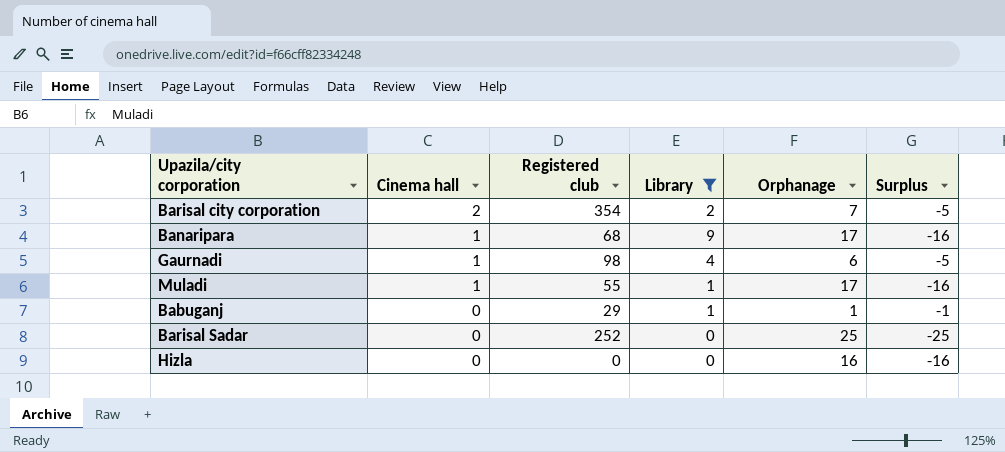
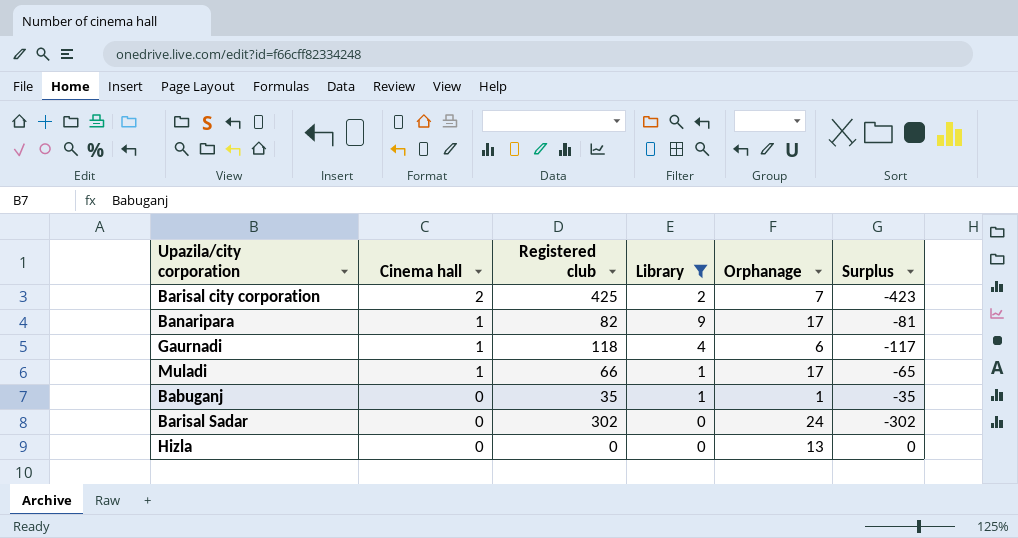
column Surplus | formula: [Cinema hall] - [Orphanage] -> [Cinema hall] - [Registered club]
Barisal city corporation | Registered club: 354 -> 425
Banaripara | Registered club: 68 -> 82
Gaurnadi | Registered club: 98 -> 118
Muladi | Registered club: 55 -> 66
Babuganj | Registered club: 29 -> 35
Barisal Sadar | Registered club: 252 -> 302
Barisal Sadar | Orphanage: 25 -> 24
Hizla | Orphanage: 16 -> 13

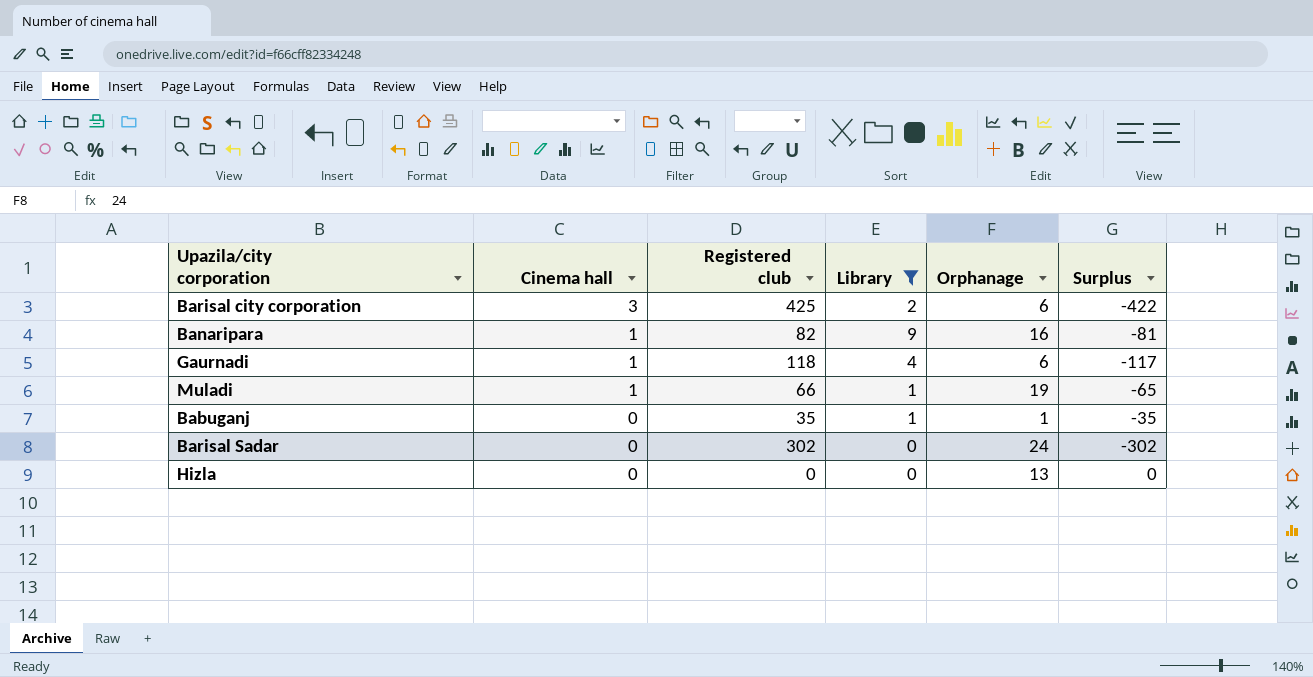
Barisal city corporation | Cinema hall: 2 -> 3
Barisal city corporation | Orphanage: 7 -> 6
Barisal city corporation | Surplus: -423 -> -422
Banaripara | Orphanage: 17 -> 16
Muladi | Orphanage: 17 -> 19

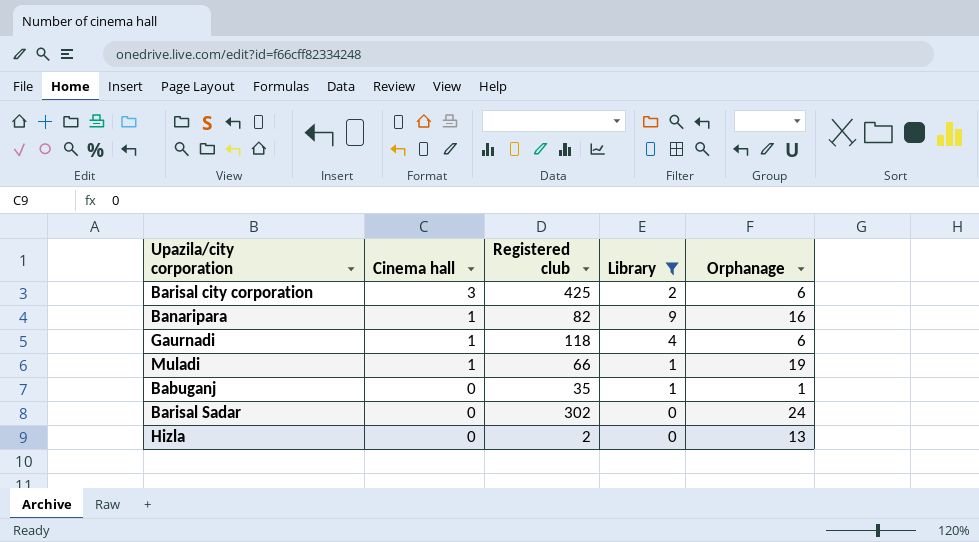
column Surplus | formula: [Cinema hall] - [Registered club] -> none
Hizla | Registered club: 0 -> 2

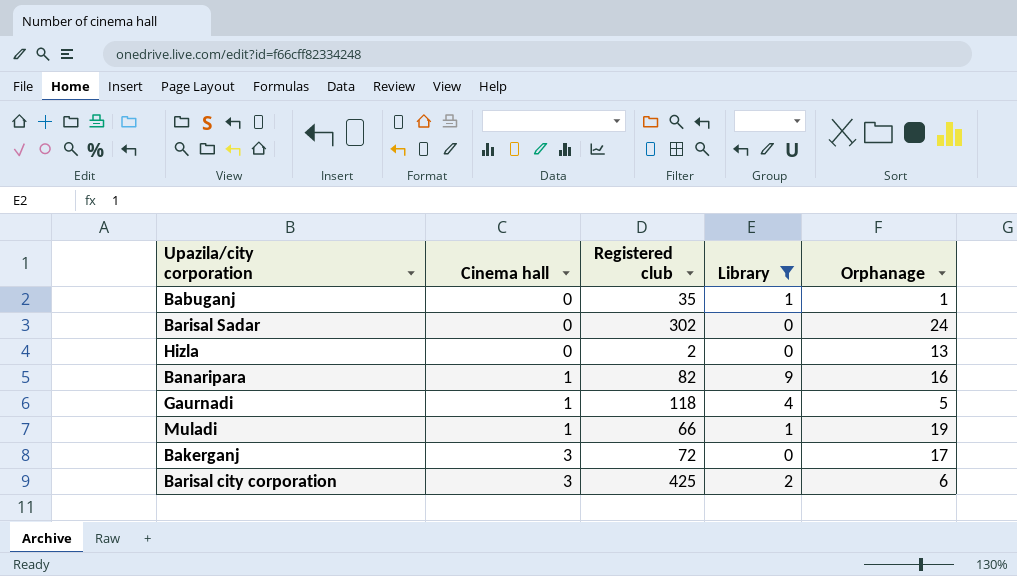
row order: Cinema hall descending -> Cinema hall ascending
Gaurnadi | Orphanage: 6 -> 5
row Bakerganj: none -> 3 | 72 | 0 | 17

